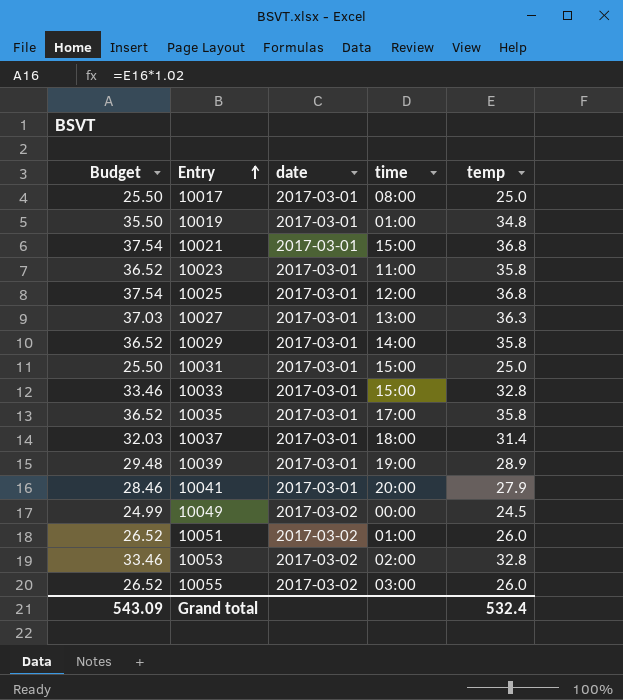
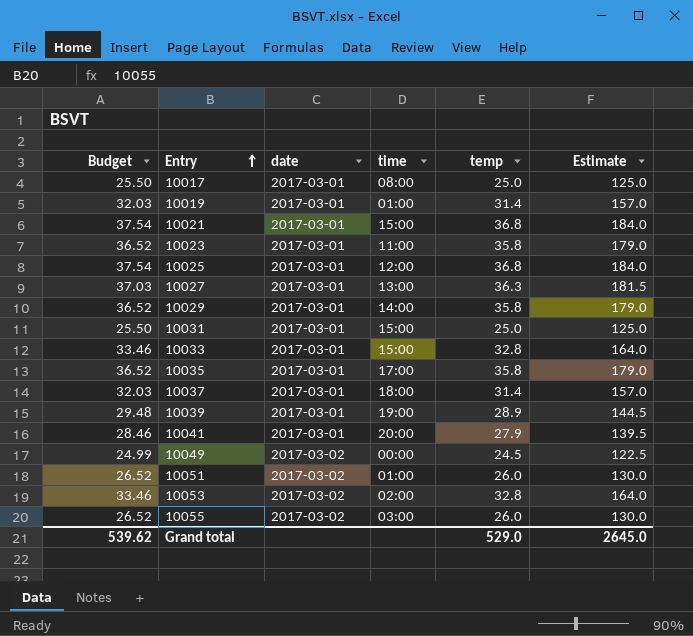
column Estimate | formula: none -> [temp] * 5
10019 | Budget: 35.50 -> 32.03
10019 | temp: 34.8 -> 31.4
Grand total | Budget: 543.09 -> 539.62
Grand total | temp: 532.4 -> 529.0

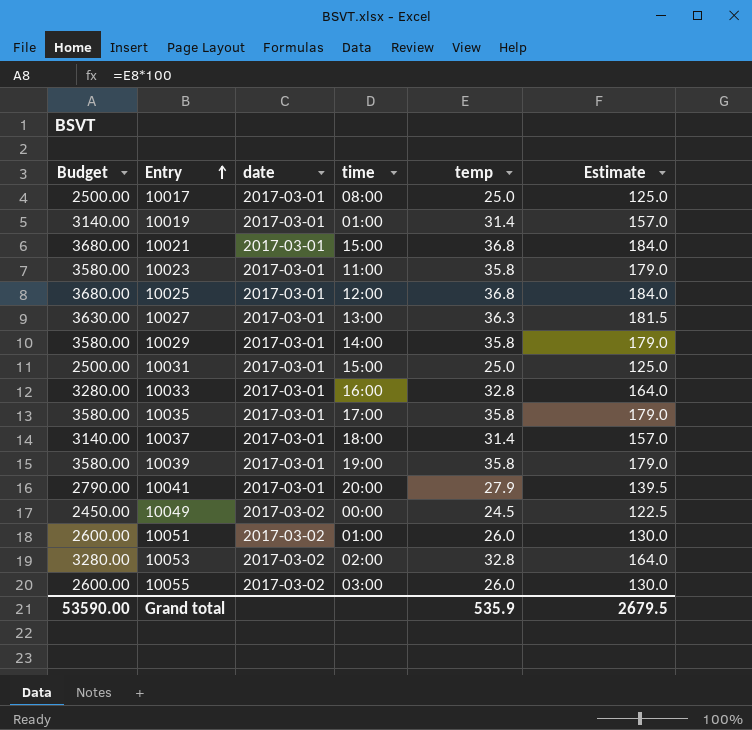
column Budget | formula: [temp] * 1.02 -> [temp] * 100
10033 | time: 15:00 -> 16:00
10039 | temp: 28.9 -> 35.8
10039 | Estimate: 144.5 -> 179.0
Grand total | Budget: 539.62 -> 53590.00
Grand total | temp: 529.0 -> 535.9
Grand total | Estimate: 2645.0 -> 2679.5

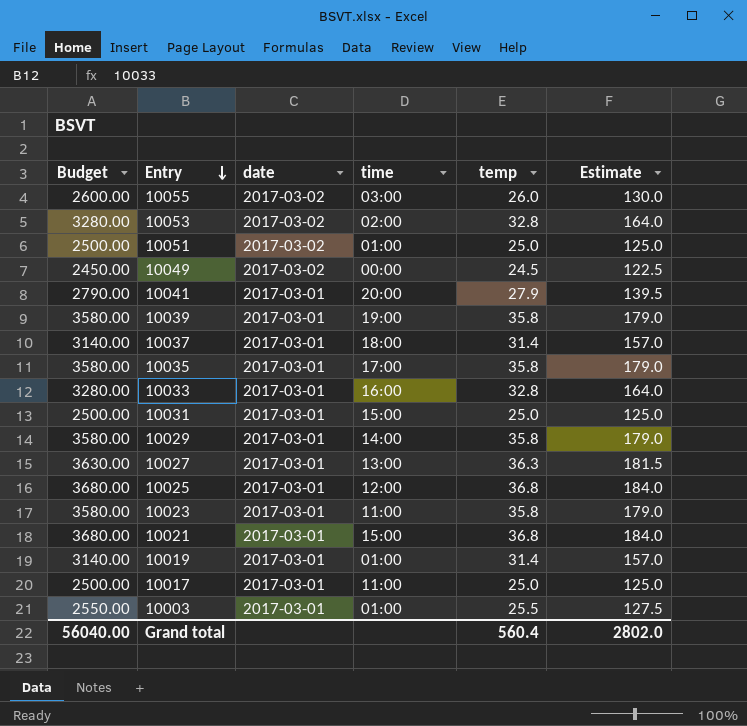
row order: Entry ascending -> Entry descending
10051 | Budget: 2600.00 -> 2500.00
10051 | temp: 26.0 -> 25.0
10051 | Estimate: 130.0 -> 125.0
10017 | time: 08:00 -> 11:00
row 10003: none -> 2550.00 | 2017-03-01 | 01:00 | 25.5 | 127.5
Grand total | Budget: 53590.00 -> 56040.00
Grand total | temp: 535.9 -> 560.4
Grand total | Estimate: 2679.5 -> 2802.0

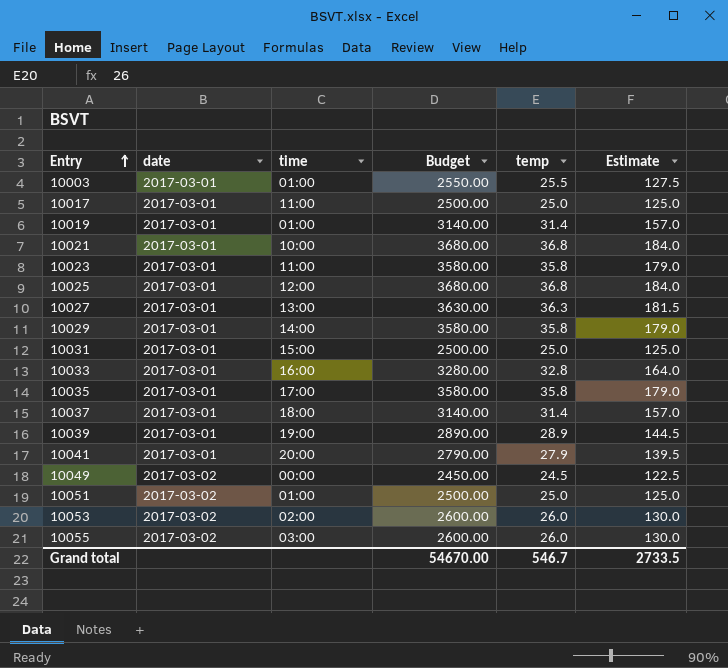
row order: Entry descending -> Entry ascending
column Budget | position: 1 -> 4
10021 | time: 15:00 -> 10:00
10039 | Budget: 3580.00 -> 2890.00
10039 | temp: 35.8 -> 28.9
10039 | Estimate: 179.0 -> 144.5
10053 | Budget: 3280.00 -> 2600.00
10053 | temp: 32.8 -> 26.0
10053 | Estimate: 164.0 -> 130.0
Grand total | Budget: 56040.00 -> 54670.00
Grand total | temp: 560.4 -> 546.7
Grand total | Estimate: 2802.0 -> 2733.5

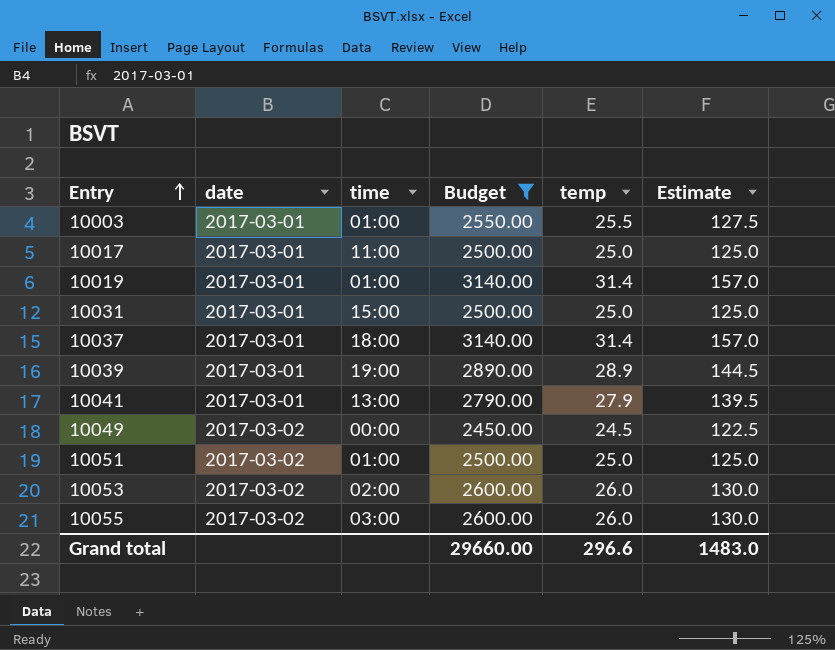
filter: none -> Budget <= 3140.00
10041 | time: 20:00 -> 13:00
Grand total | Budget: 54670.00 -> 29660.00
Grand total | temp: 546.7 -> 296.6
Grand total | Estimate: 2733.5 -> 1483.0

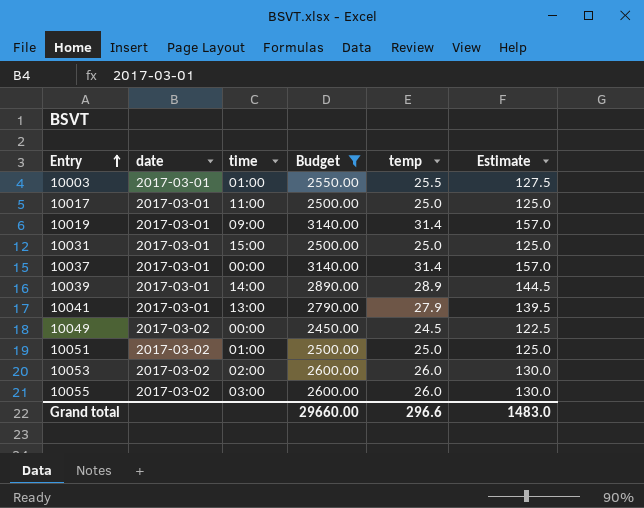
10019 | time: 01:00 -> 09:00
10037 | time: 18:00 -> 00:00
10039 | time: 19:00 -> 14:00

